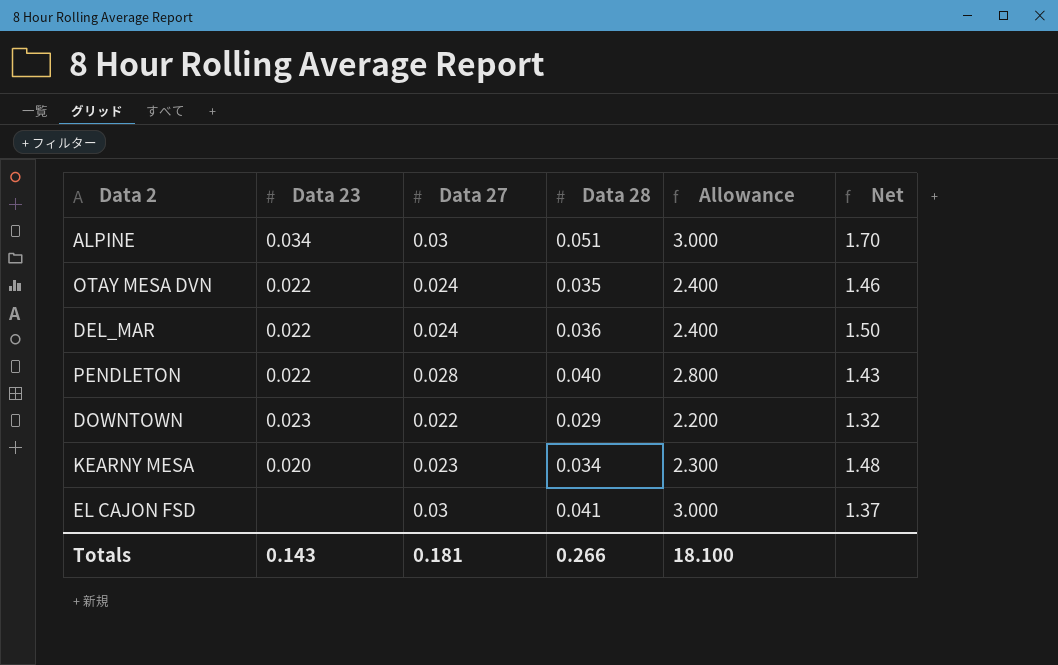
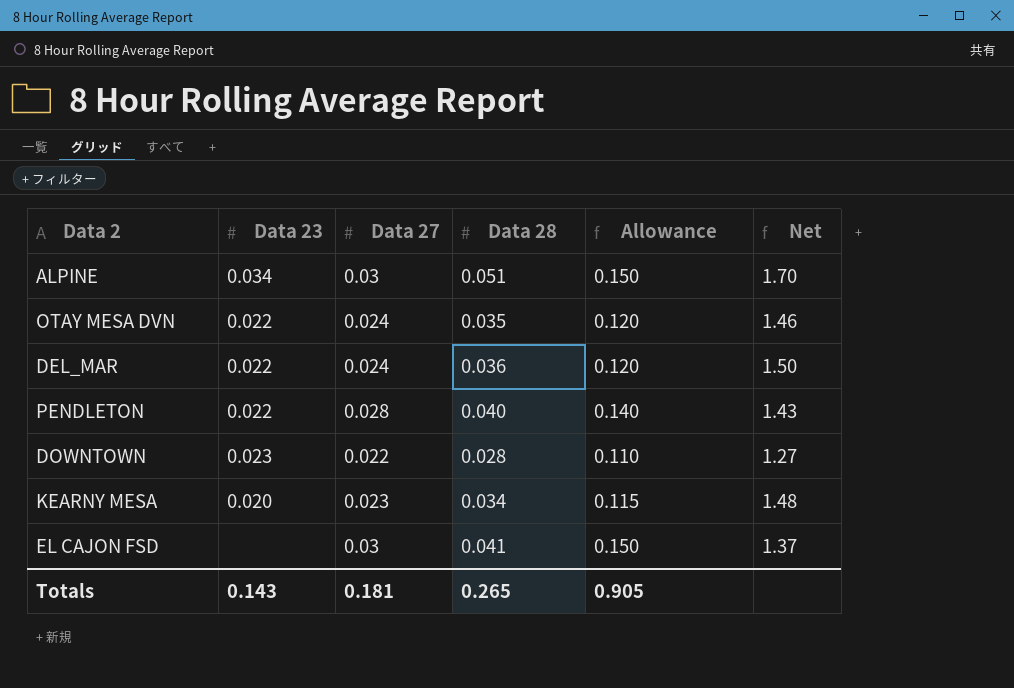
column Allowance | formula: [Data 27] * 100 -> [Data 27] * 5
DOWNTOWN | Data 28: 0.029 -> 0.028
DOWNTOWN | Net: 1.32 -> 1.27
Totals | Data 28: 0.266 -> 0.265
Totals | Allowance: 18.100 -> 0.905

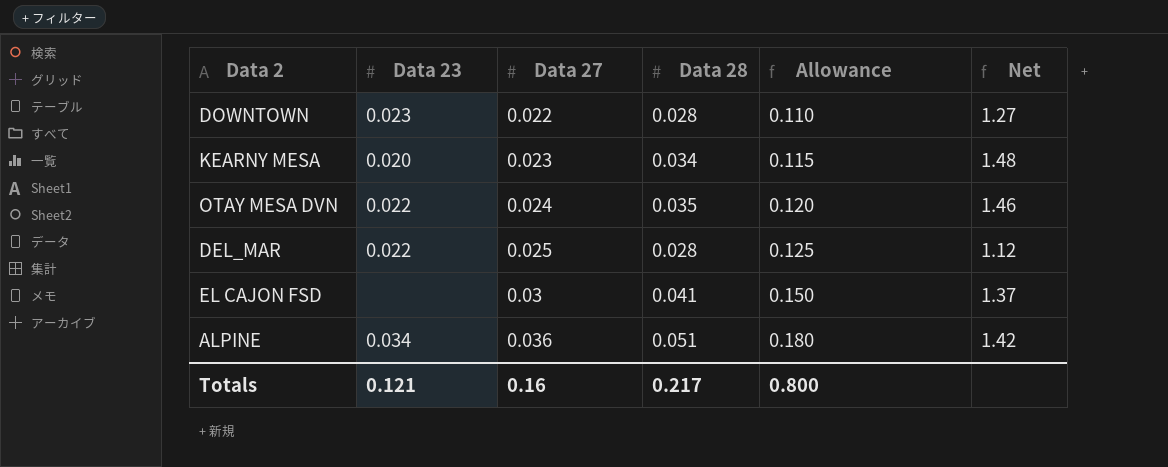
row order: none -> Data 27 ascending
row PENDLETON: 0.022 | 0.028 | 0.040 | 0.140 | 1.43 -> none
DEL_MAR | Data 27: 0.024 -> 0.025
DEL_MAR | Data 28: 0.036 -> 0.028
DEL_MAR | Allowance: 0.120 -> 0.125
DEL_MAR | Net: 1.50 -> 1.12
ALPINE | Data 27: 0.03 -> 0.036
ALPINE | Allowance: 0.150 -> 0.180
ALPINE | Net: 1.70 -> 1.42
Totals | Data 23: 0.143 -> 0.121
Totals | Data 27: 0.181 -> 0.16
Totals | Data 28: 0.265 -> 0.217
Totals | Allowance: 0.905 -> 0.800

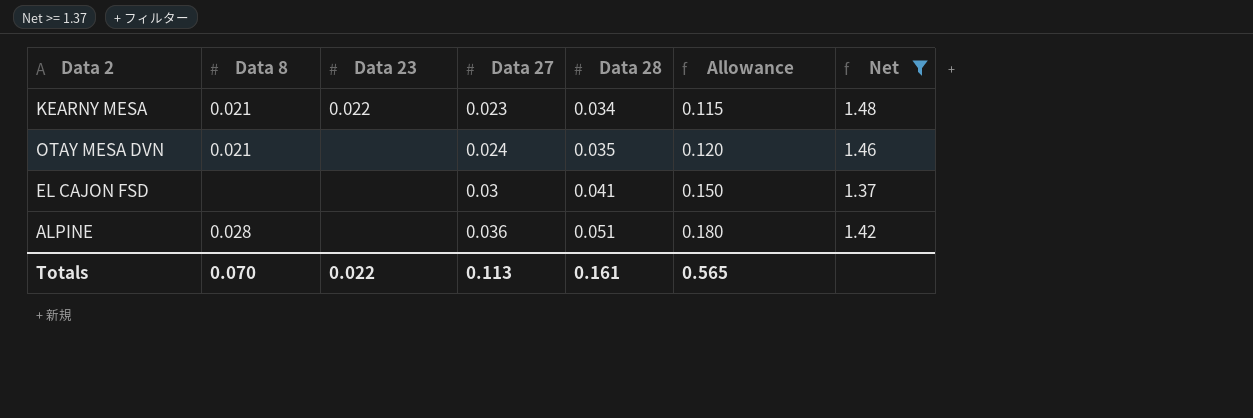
filter: none -> Net >= 1.37
column Data 8 | position: none -> 2
KEARNY MESA | Data 23: 0.020 -> 0.022
OTAY MESA DVN | Data 23: 0.022 -> none
ALPINE | Data 23: 0.034 -> none
Totals | Data 23: 0.121 -> 0.022
Totals | Data 27: 0.16 -> 0.113
Totals | Data 28: 0.217 -> 0.161
Totals | Allowance: 0.800 -> 0.565

